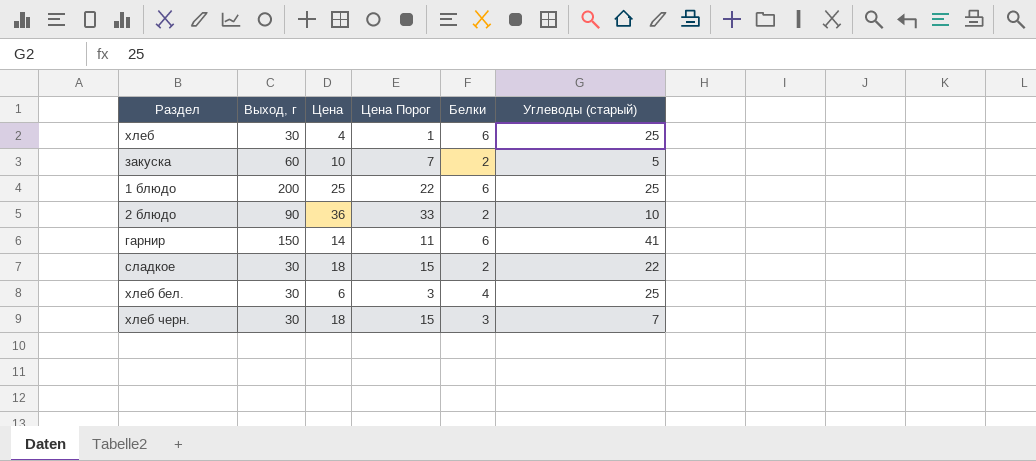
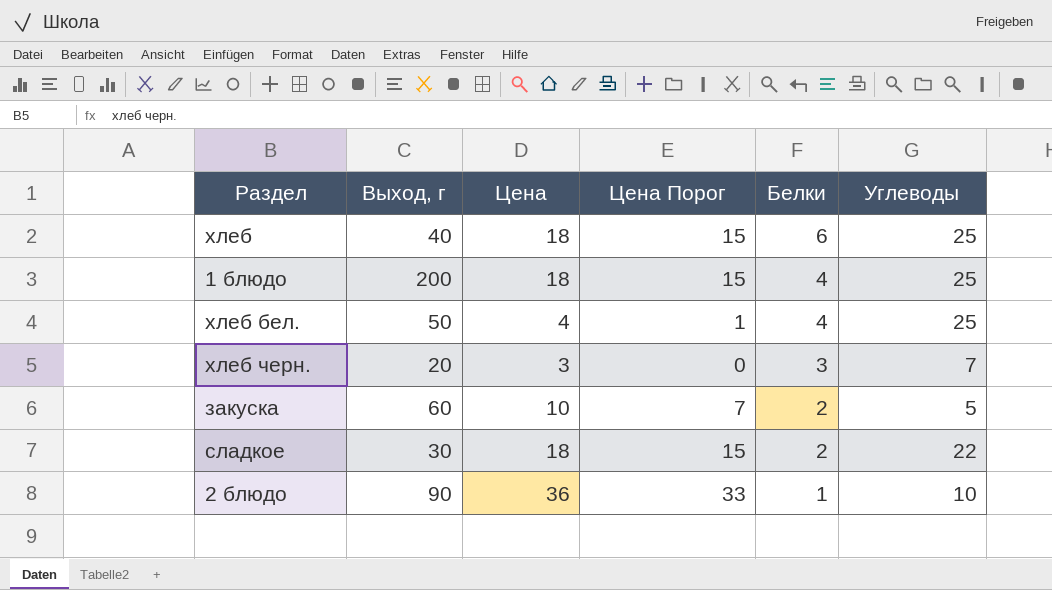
row order: none -> Белки descending
column name: Углеводы (старый) -> Углеводы
row гарнир: 150 | 14 | 11 | 6 | 41 -> none
хлеб | Выход, г: 30 -> 40
хлеб | Цена: 4 -> 18
хлеб | Цена Порог: 1 -> 15
1 блюдо | Цена: 25 -> 18
1 блюдо | Цена Порог: 22 -> 15
1 блюдо | Белки: 6 -> 4
хлеб бел. | Выход, г: 30 -> 50
хлеб бел. | Цена: 6 -> 4
хлеб бел. | Цена Порог: 3 -> 1
хлеб черн. | Выход, г: 30 -> 20
хлеб черн. | Цена: 18 -> 3
хлеб черн. | Цена Порог: 15 -> 0
2 блюдо | Белки: 2 -> 1

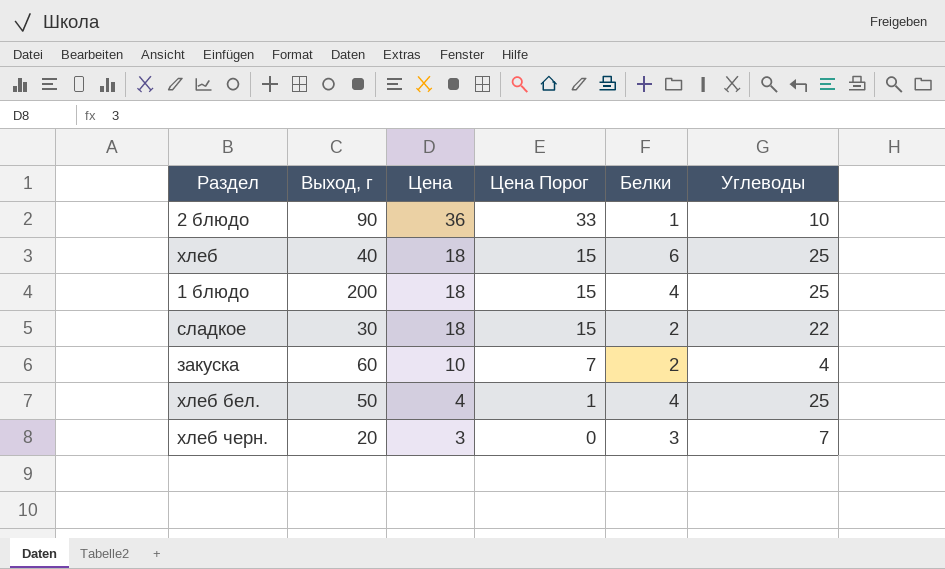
row order: Белки descending -> Цена descending
закуска | Углеводы: 5 -> 4

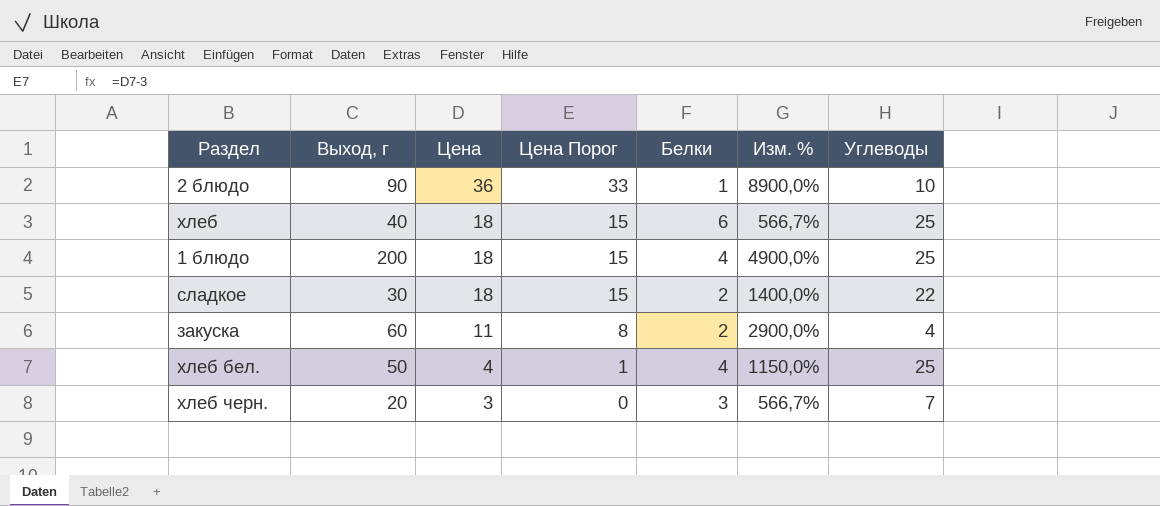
column Изм. % | formula: none -> ([Выход, г] - [Белки]) / [Белки]
закуска | Цена: 10 -> 11
закуска | Цена Порог: 7 -> 8

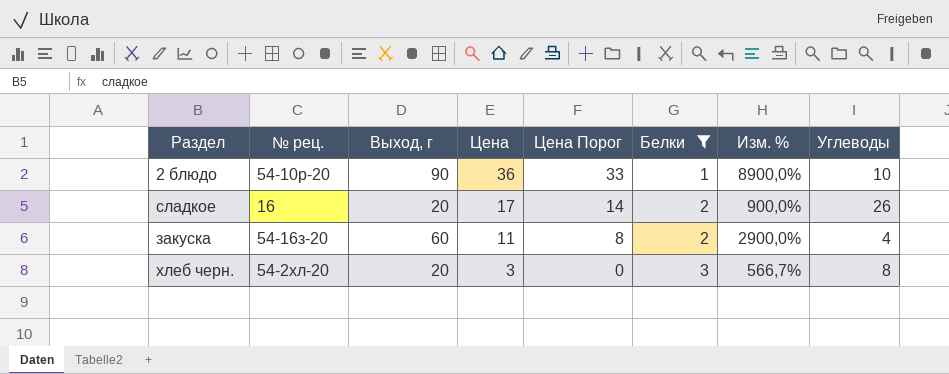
filter: none -> Белки <= 3
column № рец. | position: none -> 2
сладкое | Выход, г: 30 -> 20
сладкое | Цена: 18 -> 17
сладкое | Цена Порог: 15 -> 14
сладкое | Изм. %: 1400,0% -> 900,0%
сладкое | Углеводы: 22 -> 26
хлеб черн. | Углеводы: 7 -> 8

